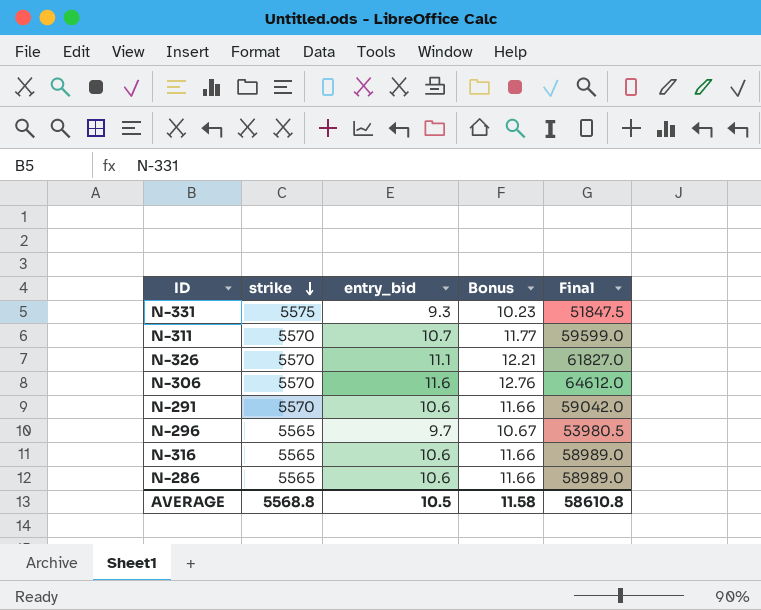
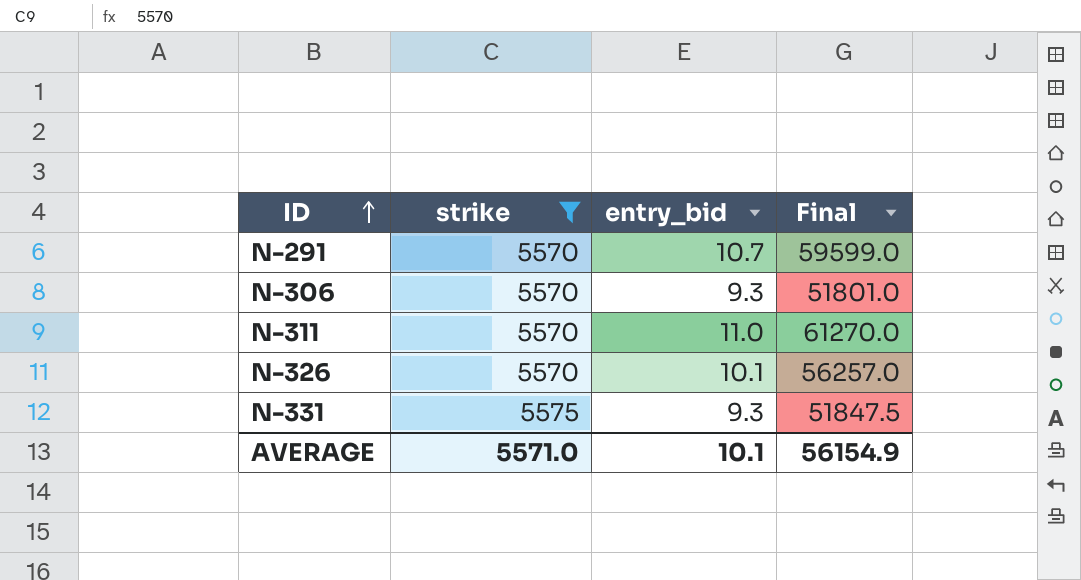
filter: none -> strike != 5565
row order: strike descending -> ID ascending
column Bonus | formula: [entry_bid] * 1.1 -> none
N-291 | entry_bid: 10.6 -> 10.7
N-291 | Final: 59042.0 -> 59599.0
N-306 | entry_bid: 11.6 -> 9.3
N-306 | Final: 64612.0 -> 51801.0
N-311 | entry_bid: 10.7 -> 11.0
N-311 | Final: 59599.0 -> 61270.0
N-326 | entry_bid: 11.1 -> 10.1
N-326 | Final: 61827.0 -> 56257.0
AVERAGE | strike: 5568.8 -> 5571.0
AVERAGE | entry_bid: 10.5 -> 10.1
AVERAGE | Final: 58610.8 -> 56154.9

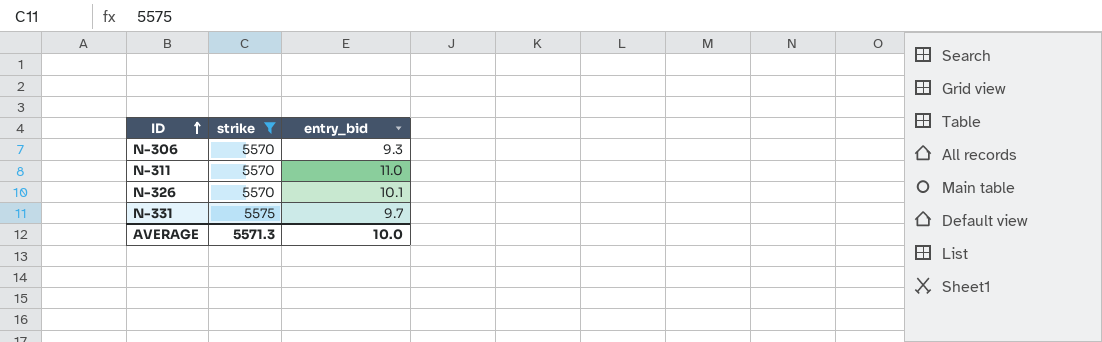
column Final | formula: [strike] * [entry_bid] -> none
row N-291: 5570 | 10.7 | 59599.0 -> none
N-331 | entry_bid: 9.3 -> 9.7
AVERAGE | strike: 5571.0 -> 5571.3
AVERAGE | entry_bid: 10.1 -> 10.0

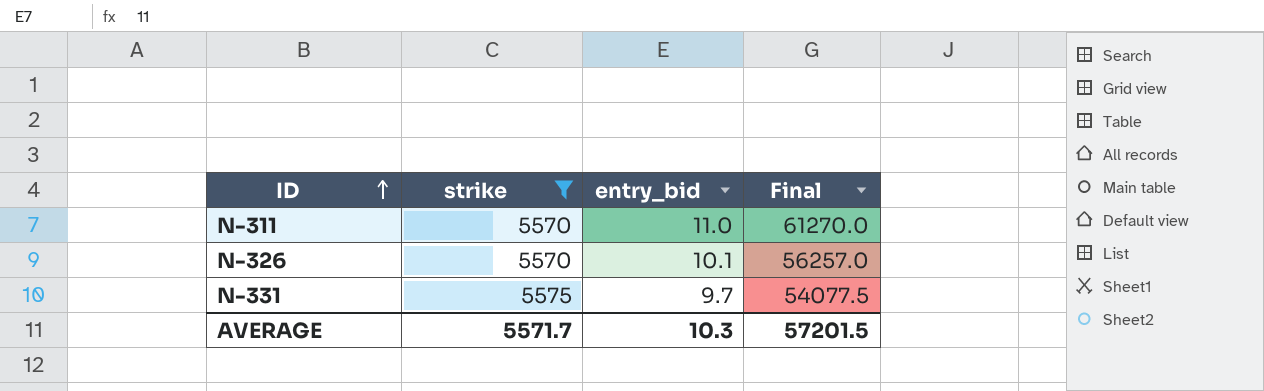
column Final | formula: none -> [strike] * [entry_bid]
row N-306: 5570 | 9.3 -> none
AVERAGE | strike: 5571.3 -> 5571.7
AVERAGE | entry_bid: 10.0 -> 10.3

